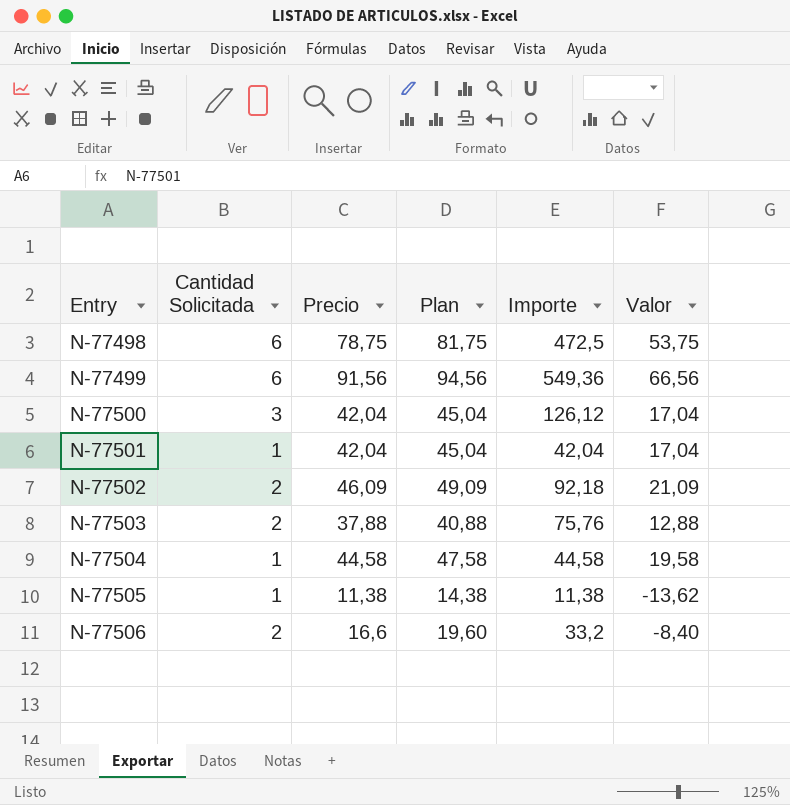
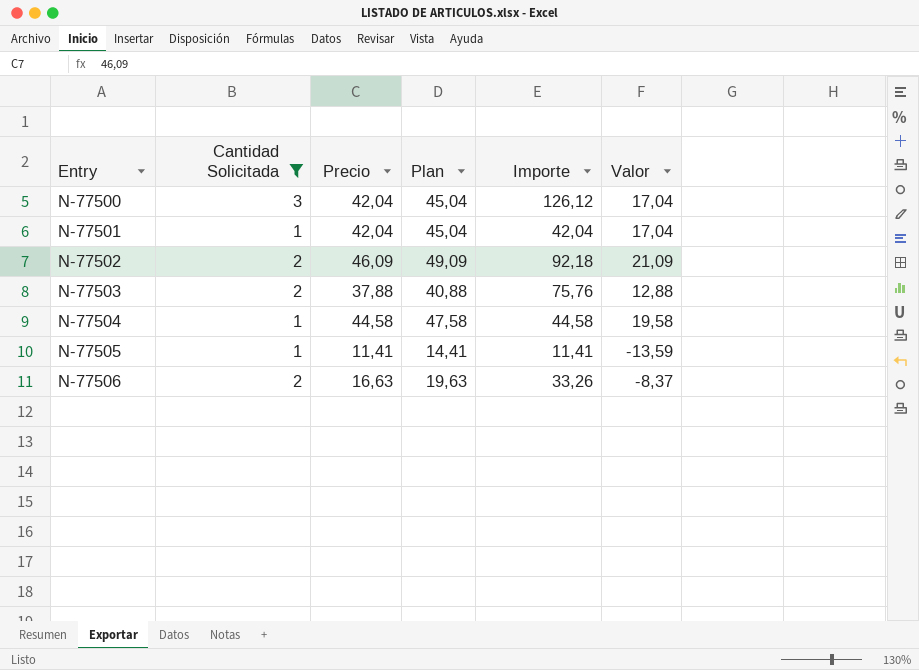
filter: none -> Cantidad Solicitada != 6
N-77505 | Precio: 11,38 -> 11,41
N-77505 | Plan: 14,38 -> 14,41
N-77505 | Importe: 11,38 -> 11,41
N-77505 | Valor: -13,62 -> -13,59
N-77506 | Precio: 16,6 -> 16,63
N-77506 | Plan: 19,60 -> 19,63
N-77506 | Importe: 33,2 -> 33,26
N-77506 | Valor: -8,40 -> -8,37

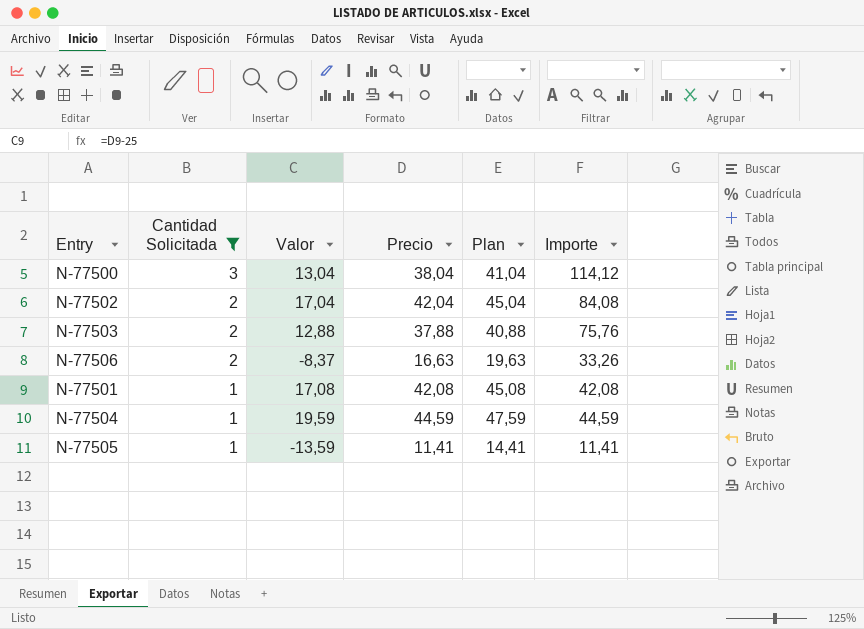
row order: Entry ascending -> Cantidad Solicitada descending
column Valor | position: 6 -> 3
N-77500 | Valor: 17,04 -> 13,04
N-77500 | Precio: 42,04 -> 38,04
N-77500 | Plan: 45,04 -> 41,04
N-77500 | Importe: 126,12 -> 114,12
N-77502 | Valor: 21,09 -> 17,04
N-77502 | Precio: 46,09 -> 42,04
N-77502 | Plan: 49,09 -> 45,04
N-77502 | Importe: 92,18 -> 84,08
N-77501 | Valor: 17,04 -> 17,08
N-77501 | Precio: 42,04 -> 42,08
N-77501 | Plan: 45,04 -> 45,08
N-77501 | Importe: 42,04 -> 42,08
N-77504 | Valor: 19,58 -> 19,59
N-77504 | Precio: 44,58 -> 44,59
N-77504 | Plan: 47,58 -> 47,59
N-77504 | Importe: 44,58 -> 44,59

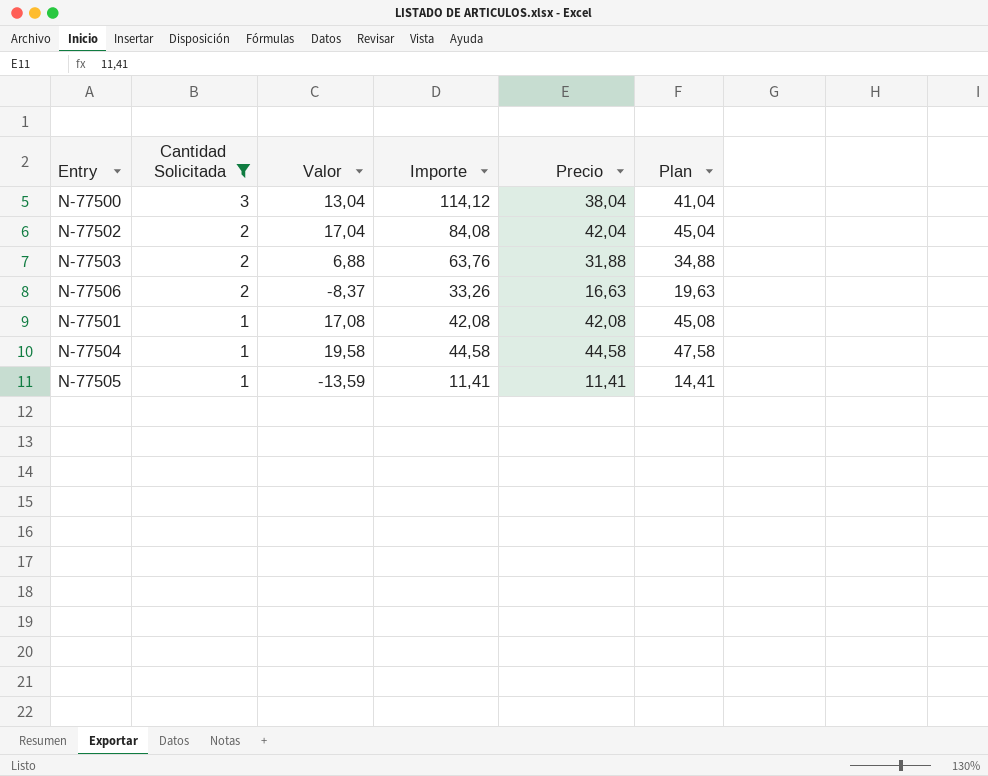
column Importe | position: 6 -> 4
N-77503 | Valor: 12,88 -> 6,88
N-77503 | Importe: 75,76 -> 63,76
N-77503 | Precio: 37,88 -> 31,88
N-77503 | Plan: 40,88 -> 34,88
N-77504 | Valor: 19,59 -> 19,58
N-77504 | Importe: 44,59 -> 44,58
N-77504 | Precio: 44,59 -> 44,58
N-77504 | Plan: 47,59 -> 47,58

